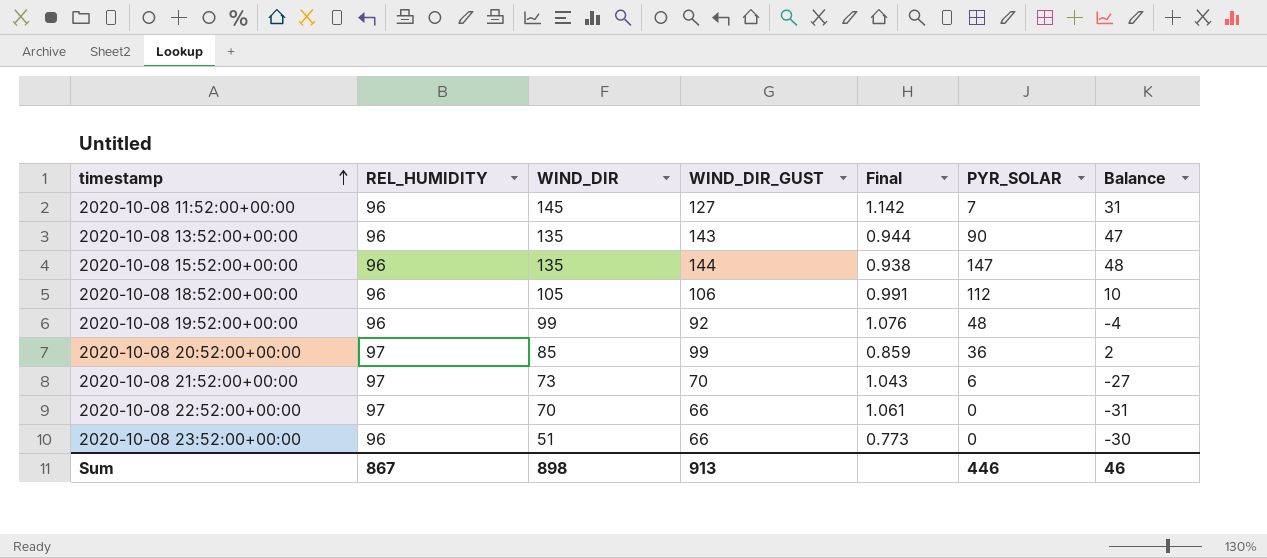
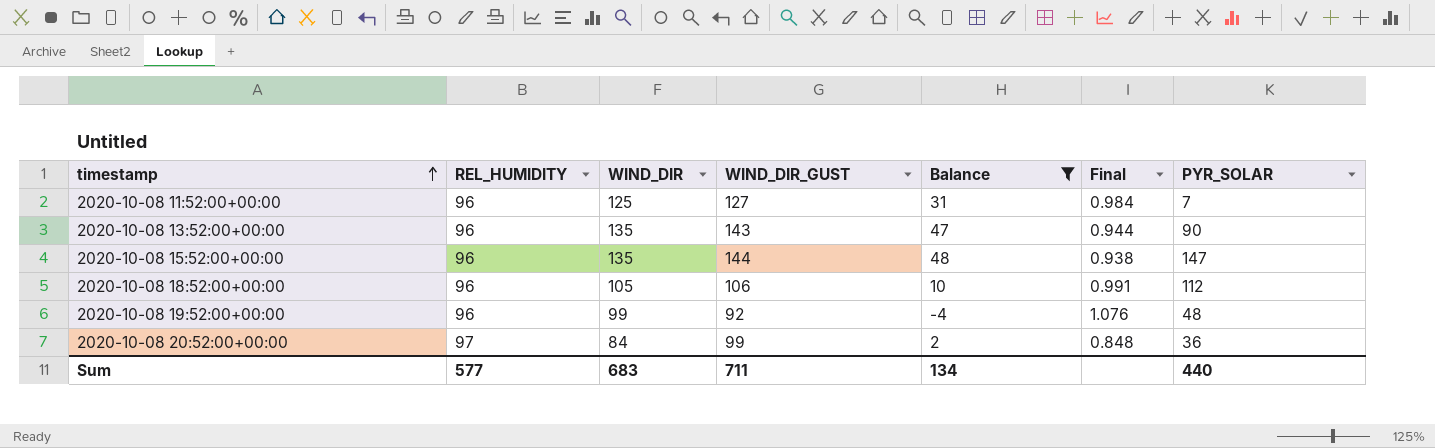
filter: none -> Balance >= -4
column Balance | position: 7 -> 5
2020-10-08 11:52:00+00:00 | WIND_DIR: 145 -> 125
2020-10-08 11:52:00+00:00 | Final: 1.142 -> 0.984
2020-10-08 20:52:00+00:00 | WIND_DIR: 85 -> 84
2020-10-08 20:52:00+00:00 | Final: 0.859 -> 0.848
Sum | REL_HUMIDITY: 867 -> 577
Sum | WIND_DIR: 898 -> 683
Sum | WIND_DIR_GUST: 913 -> 711
Sum | Balance: 46 -> 134
Sum | PYR_SOLAR: 446 -> 440

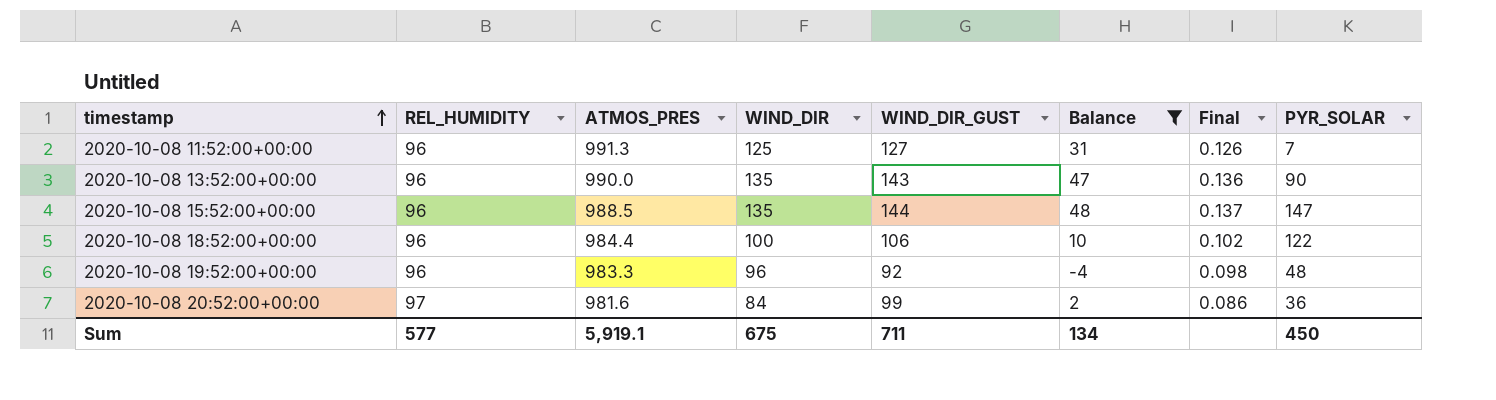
column ATMOS_PRES | position: none -> 3
column Final | formula: [WIND_DIR] / [WIND_DIR_GUST] -> [WIND_DIR] / [ATMOS_PRES]
2020-10-08 18:52:00+00:00 | WIND_DIR: 105 -> 100
2020-10-08 18:52:00+00:00 | PYR_SOLAR: 112 -> 122
2020-10-08 19:52:00+00:00 | WIND_DIR: 99 -> 96
Sum | WIND_DIR: 683 -> 675
Sum | PYR_SOLAR: 440 -> 450

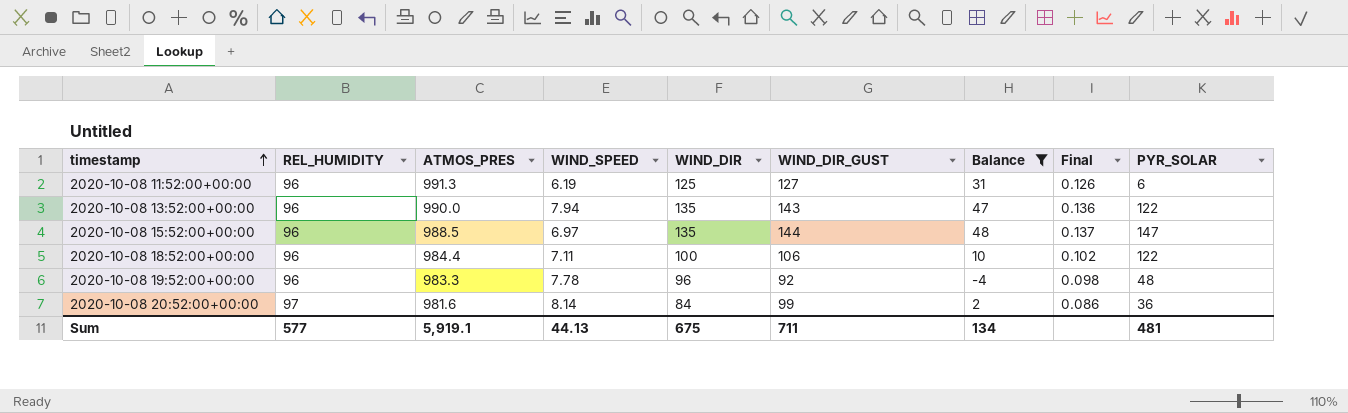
column WIND_SPEED | position: none -> 4
2020-10-08 11:52:00+00:00 | PYR_SOLAR: 7 -> 6
2020-10-08 13:52:00+00:00 | PYR_SOLAR: 90 -> 122
Sum | PYR_SOLAR: 450 -> 481

